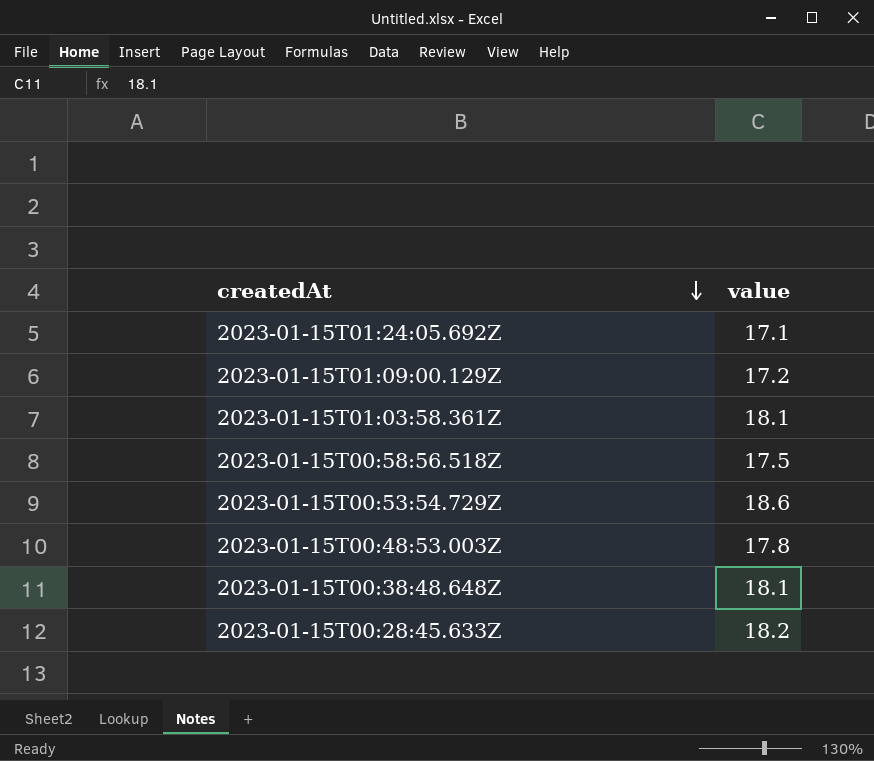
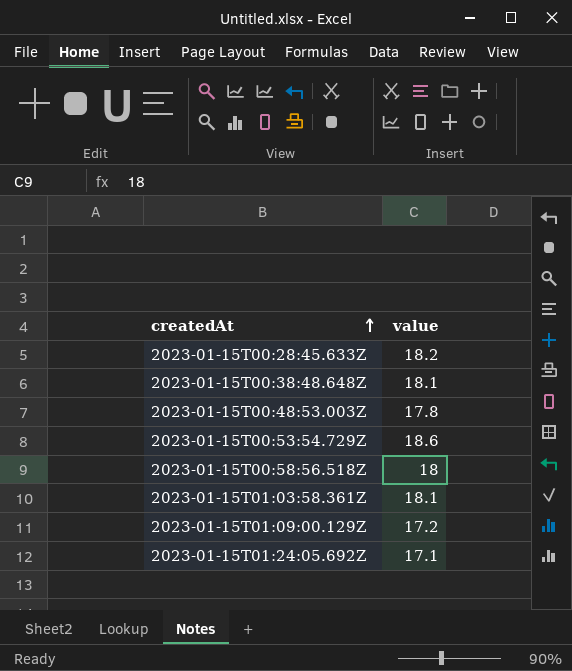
row order: createdAt descending -> createdAt ascending
2023-01-15T00:58:56.518Z | value: 17.5 -> 18

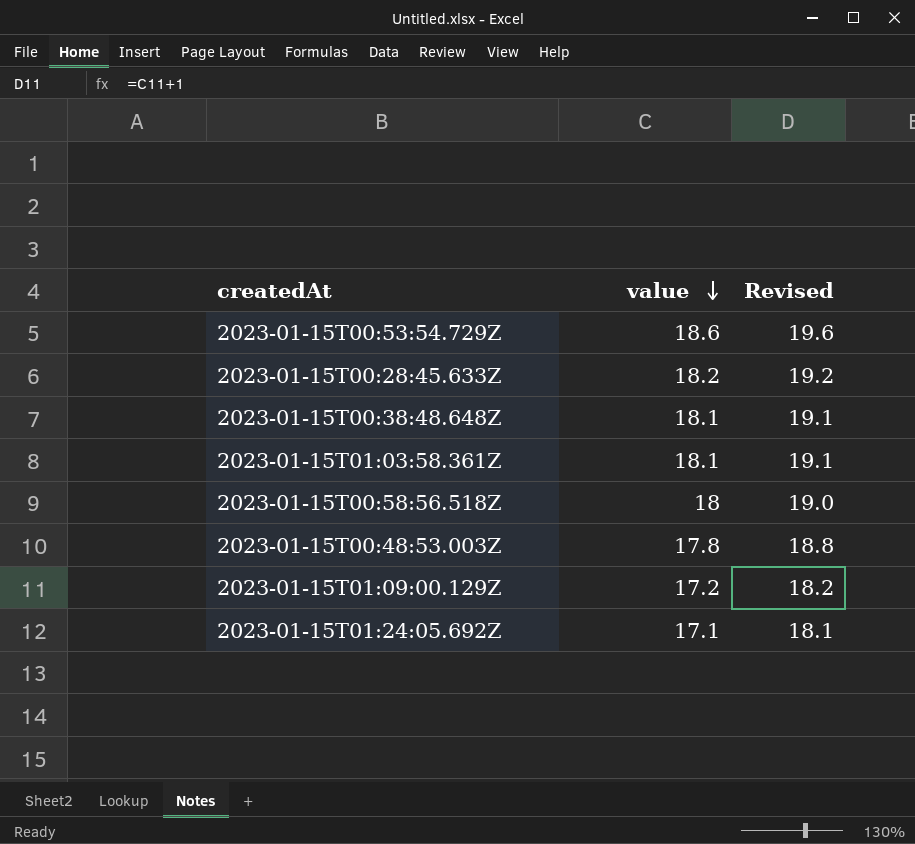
row order: createdAt ascending -> value descending
column Revised | formula: none -> [value] + 1

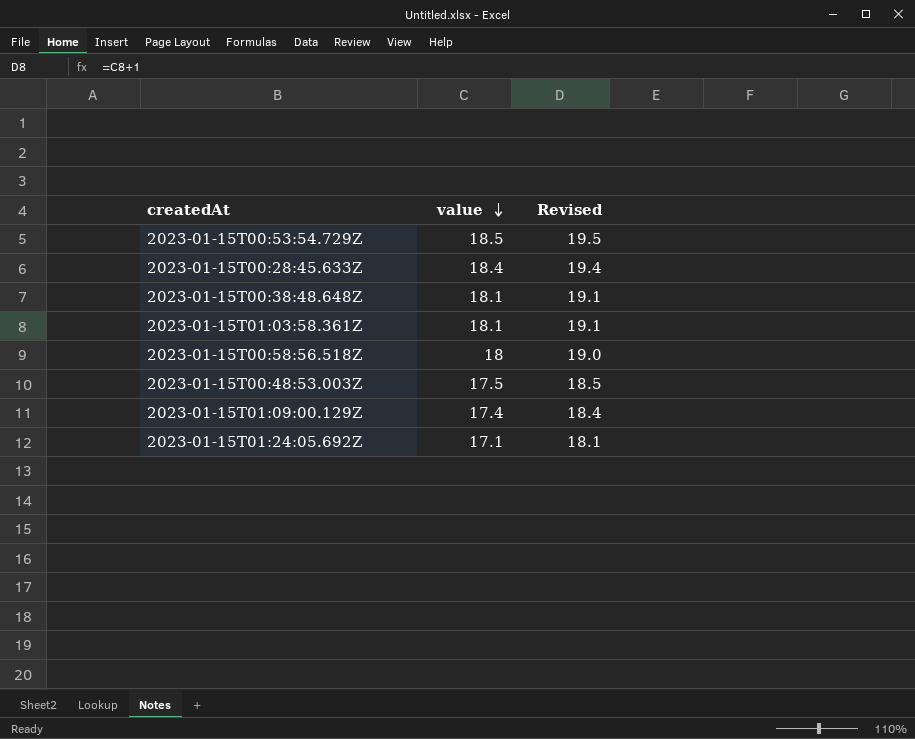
2023-01-15T00:53:54.729Z | value: 18.6 -> 18.5
2023-01-15T00:53:54.729Z | Revised: 19.6 -> 19.5
2023-01-15T00:28:45.633Z | value: 18.2 -> 18.4
2023-01-15T00:28:45.633Z | Revised: 19.2 -> 19.4
2023-01-15T00:48:53.003Z | value: 17.8 -> 17.5
2023-01-15T00:48:53.003Z | Revised: 18.8 -> 18.5
2023-01-15T01:09:00.129Z | value: 17.2 -> 17.4
2023-01-15T01:09:00.129Z | Revised: 18.2 -> 18.4

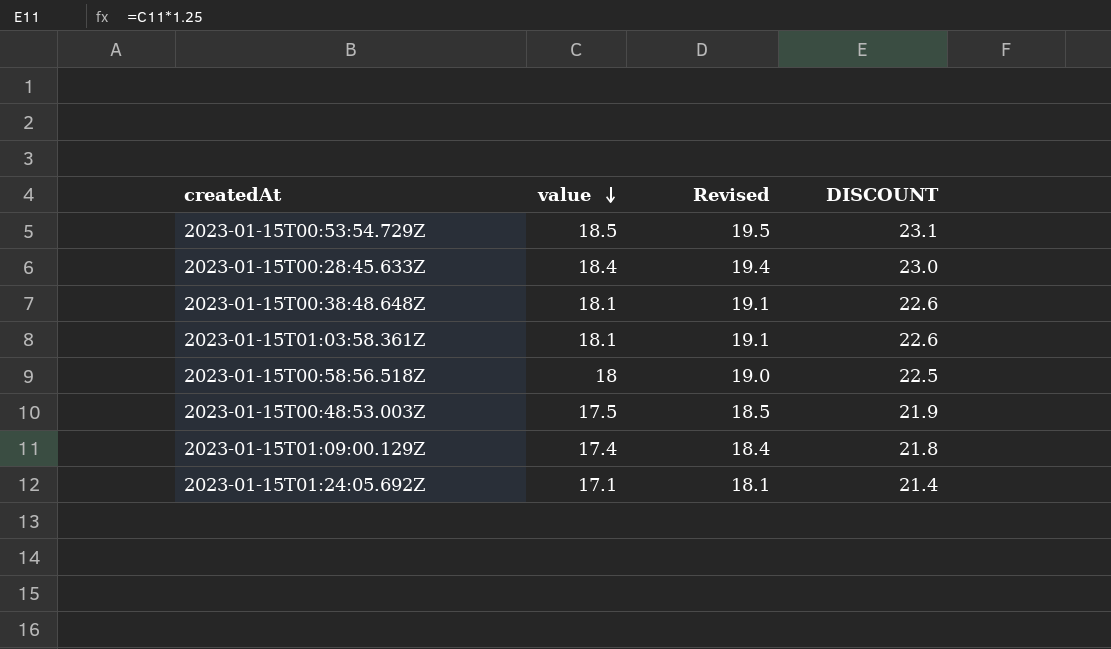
column DISCOUNT | formula: none -> [value] * 1.25

